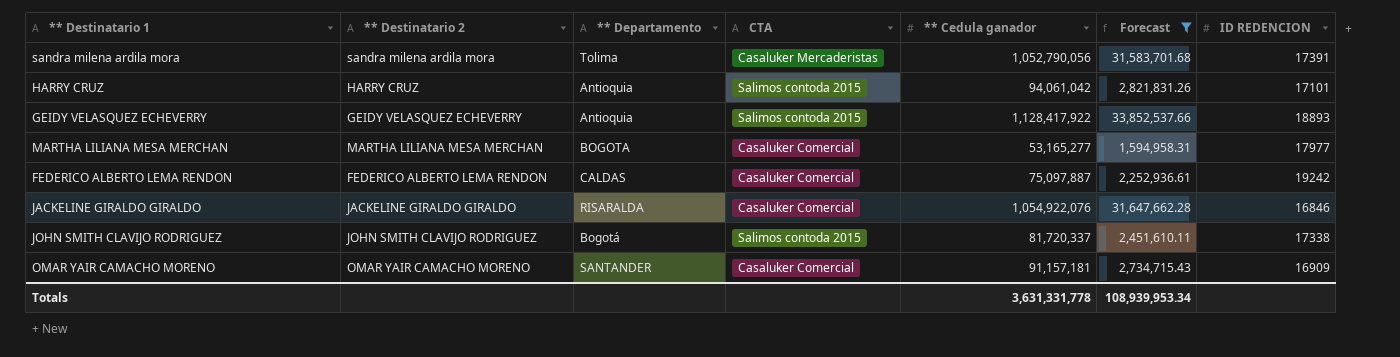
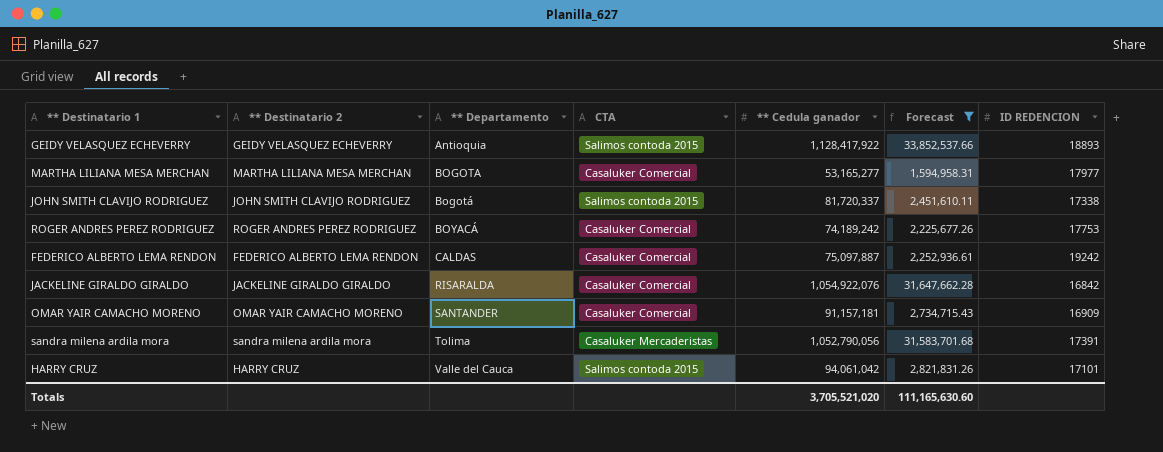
row order: none -> ** Departamento ascending
row ROGER ANDRES PEREZ RODRIGUEZ: none -> ROGER ANDRES PEREZ RODRIGUEZ | BOYACÁ | Casaluker Comercial | 74,189,242 | 2,225,677.26 | 17753
JACKELINE GIRALDO GIRALDO | ID REDENCION: 16846 -> 16842
HARRY CRUZ | ** Departamento: Antioquia -> Valle del Cauca
Totals | ** Cedula ganador: 3,631,331,778 -> 3,705,521,020
Totals | Forecast: 108,939,953.34 -> 111,165,630.60

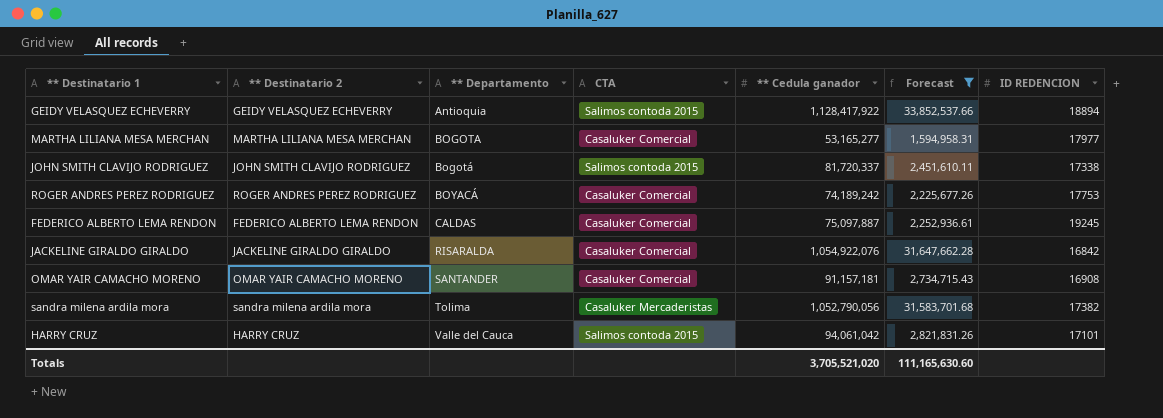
GEIDY VELASQUEZ ECHEVERRY | ID REDENCION: 18893 -> 18894
FEDERICO ALBERTO LEMA RENDON | ID REDENCION: 19242 -> 19245
OMAR YAIR CAMACHO MORENO | ID REDENCION: 16909 -> 16908
sandra milena ardila mora | ID REDENCION: 17391 -> 17382

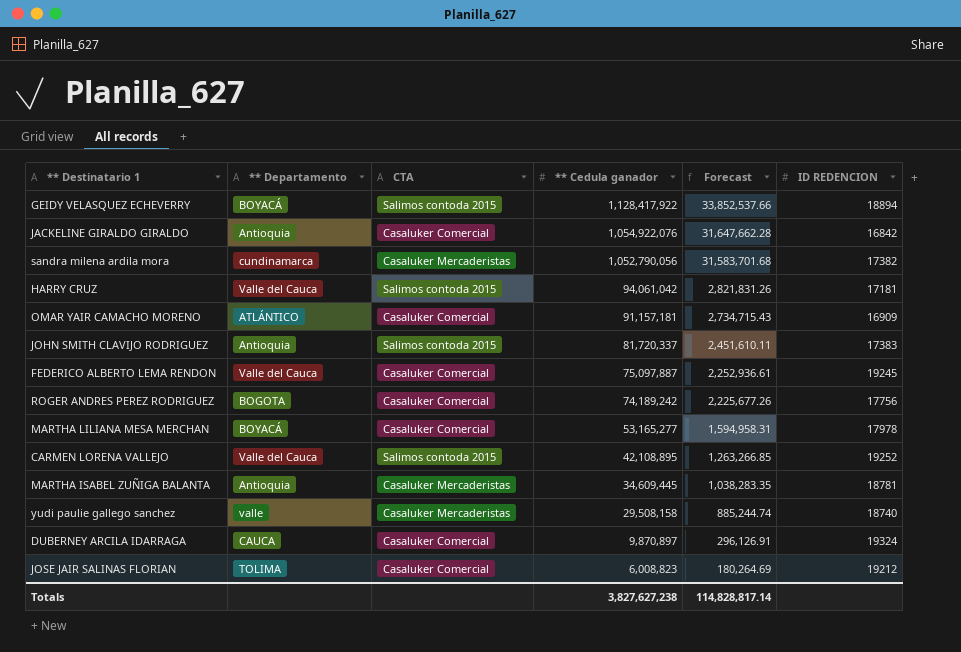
filter: Forecast >= 1,594,958.31 -> none
row order: ** Departamento ascending -> ** Cedula ganador descending
column ** Destinatario 2 | position: 2 -> none
GEIDY VELASQUEZ ECHEVERRY | ** Departamento: Antioquia -> BOYACÁ
JACKELINE GIRALDO GIRALDO | ** Departamento: RISARALDA -> Antioquia
sandra milena ardila mora | ** Departamento: Tolima -> cundinamarca
HARRY CRUZ | ID REDENCION: 17101 -> 17181
OMAR YAIR CAMACHO MORENO | ** Departamento: SANTANDER -> ATLÁNTICO
OMAR YAIR CAMACHO MORENO | ID REDENCION: 16908 -> 16909
JOHN SMITH CLAVIJO RODRIGUEZ | ** Departamento: Bogotá -> Antioquia
JOHN SMITH CLAVIJO RODRIGUEZ | ID REDENCION: 17338 -> 17383
FEDERICO ALBERTO LEMA RENDON | ** Departamento: CALDAS -> Valle del Cauca
ROGER ANDRES PEREZ RODRIGUEZ | ** Departamento: BOYACÁ -> BOGOTA
ROGER ANDRES PEREZ RODRIGUEZ | ID REDENCION: 17753 -> 17756
MARTHA LILIANA MESA MERCHAN | ** Departamento: BOGOTA -> BOYACÁ
MARTHA LILIANA MESA MERCHAN | ID REDENCION: 17977 -> 17978
Totals | ** Cedula ganador: 3,705,521,020 -> 3,827,627,238
Totals | Forecast: 111,165,630.60 -> 114,828,817.14

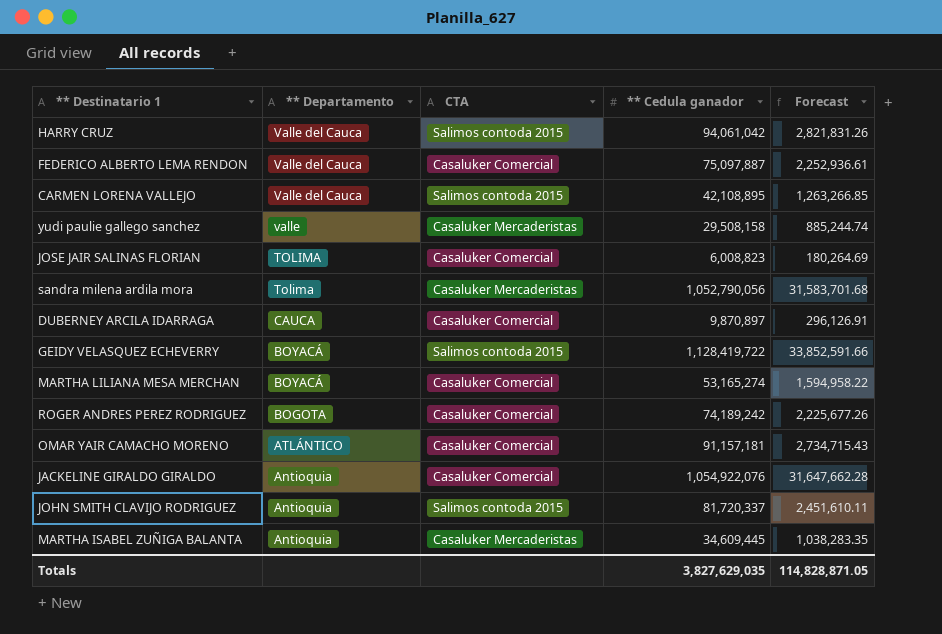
row order: ** Cedula ganador descending -> ** Departamento descending
column ID REDENCION | position: 6 -> none
sandra milena ardila mora | ** Departamento: cundinamarca -> Tolima
GEIDY VELASQUEZ ECHEVERRY | ** Cedula ganador: 1,128,417,922 -> 1,128,419,722
GEIDY VELASQUEZ ECHEVERRY | Forecast: 33,852,537.66 -> 33,852,591.66
MARTHA LILIANA MESA MERCHAN | ** Cedula ganador: 53,165,277 -> 53,165,274
MARTHA LILIANA MESA MERCHAN | Forecast: 1,594,958.31 -> 1,594,958.22
Totals | ** Cedula ganador: 3,827,627,238 -> 3,827,629,035
Totals | Forecast: 114,828,817.14 -> 114,828,871.05

